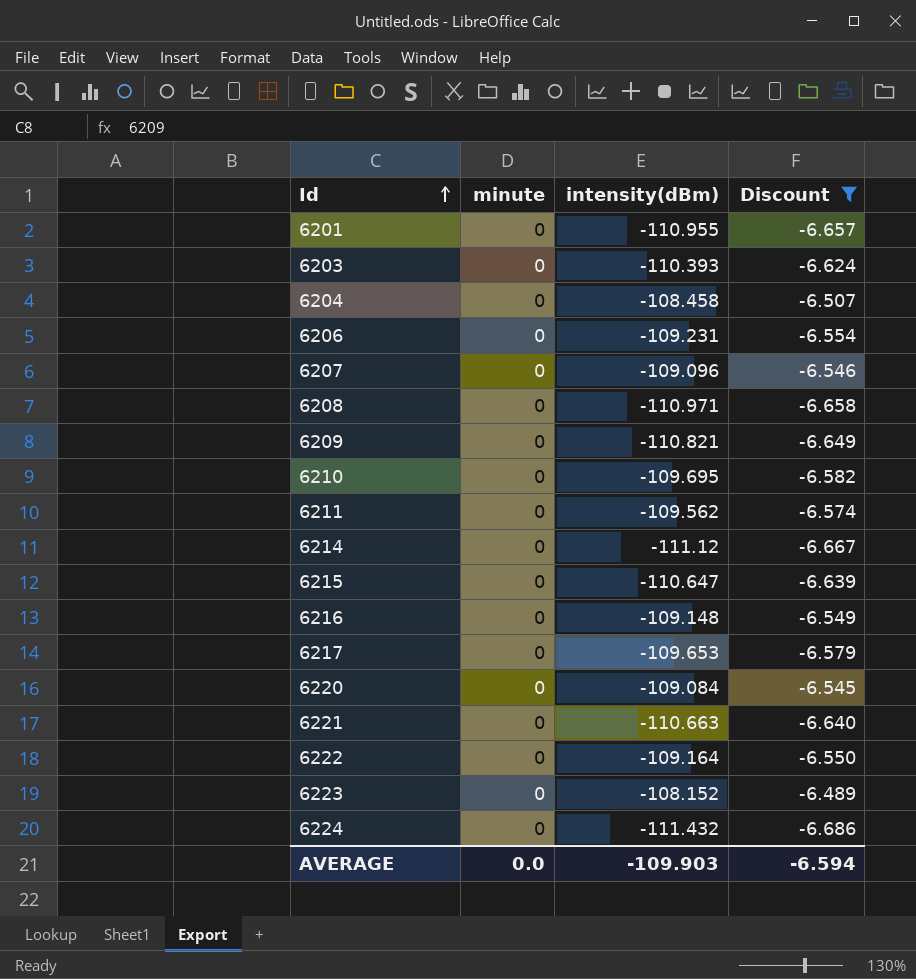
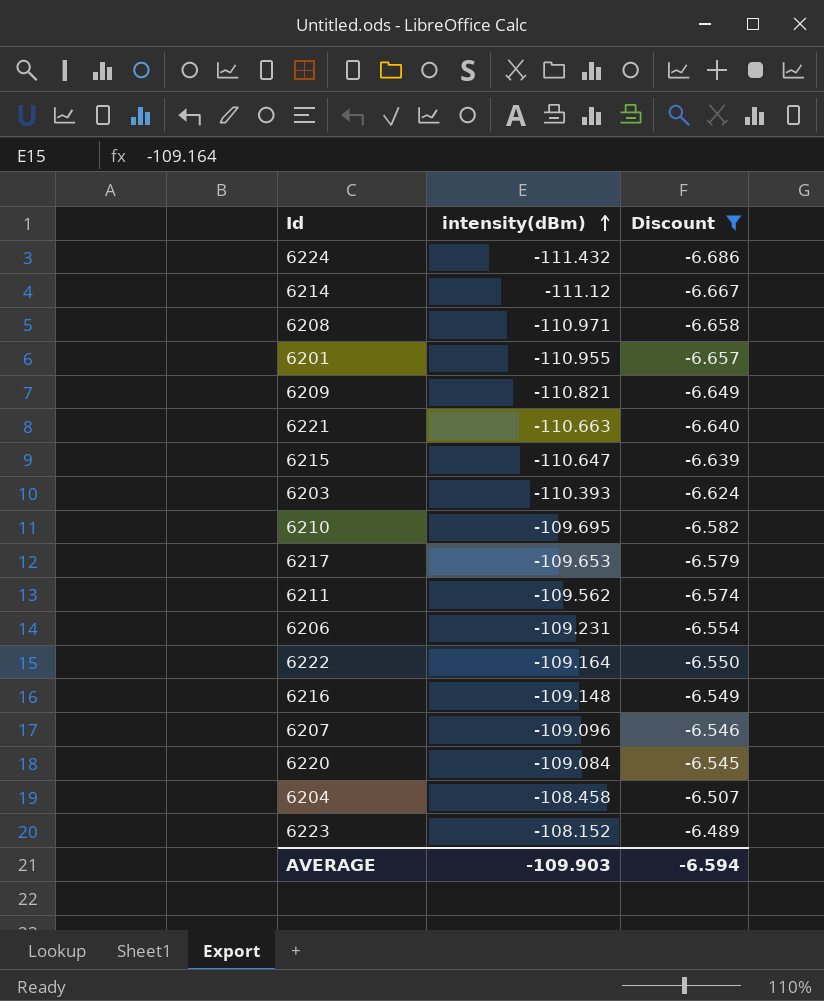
row order: Id ascending -> intensity(dBm) ascending
column minute | position: 2 -> none

